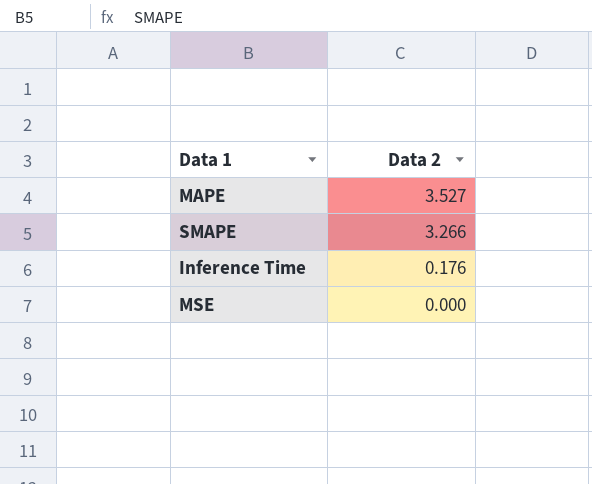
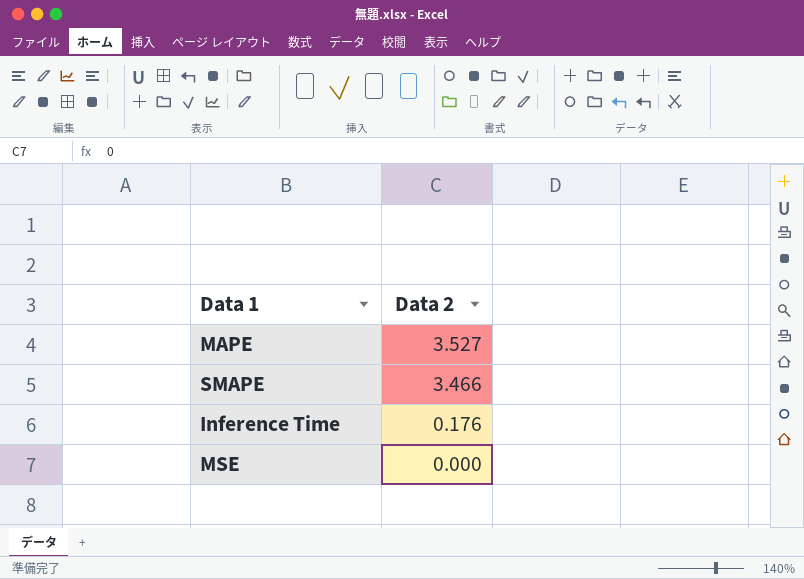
SMAPE | Data 2: 3.266 -> 3.466

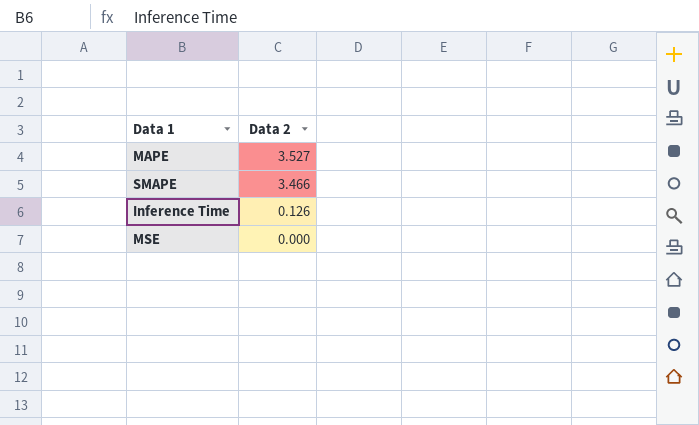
Inference Time | Data 2: 0.176 -> 0.126

